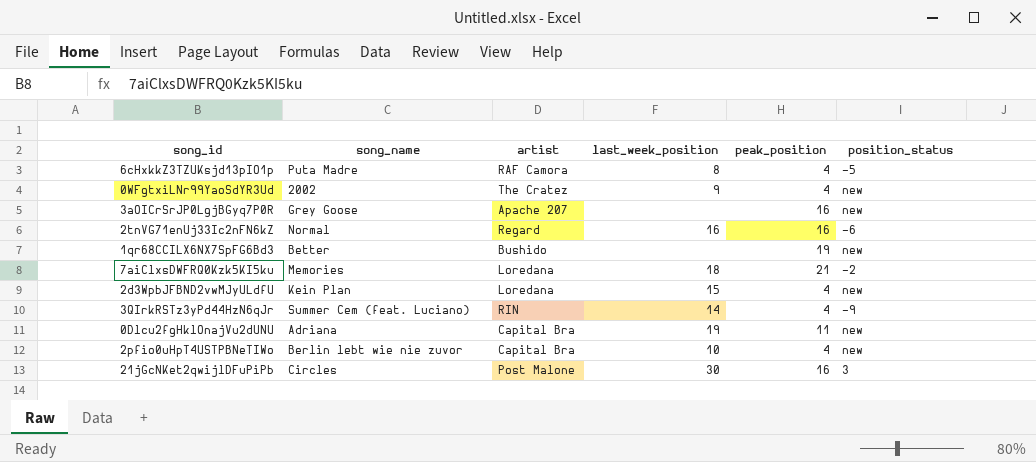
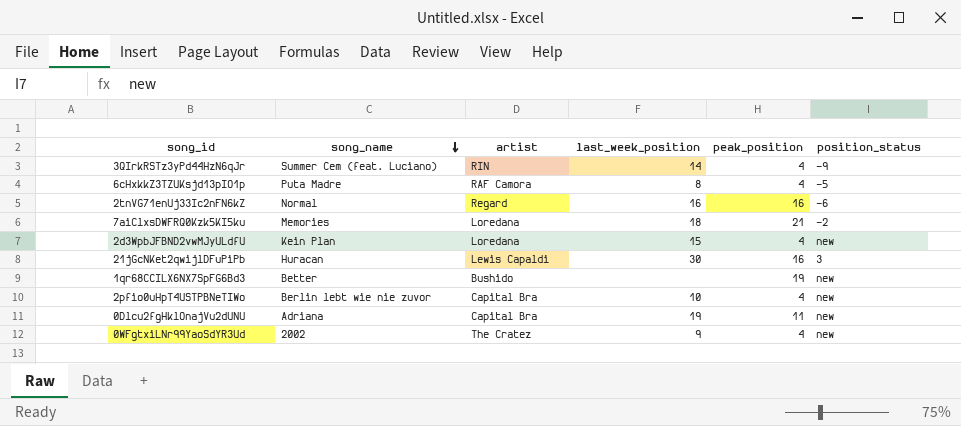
row order: none -> song_name descending
row 3aOICrSrJP0LgjBGyq7P0R: Grey Goose | Apache 207 | none | 16 | new -> none
21jGcNKet2qwijlDFuPiPb | song_name: Circles -> Huracan
21jGcNKet2qwijlDFuPiPb | artist: Post Malone -> Lewis Capaldi

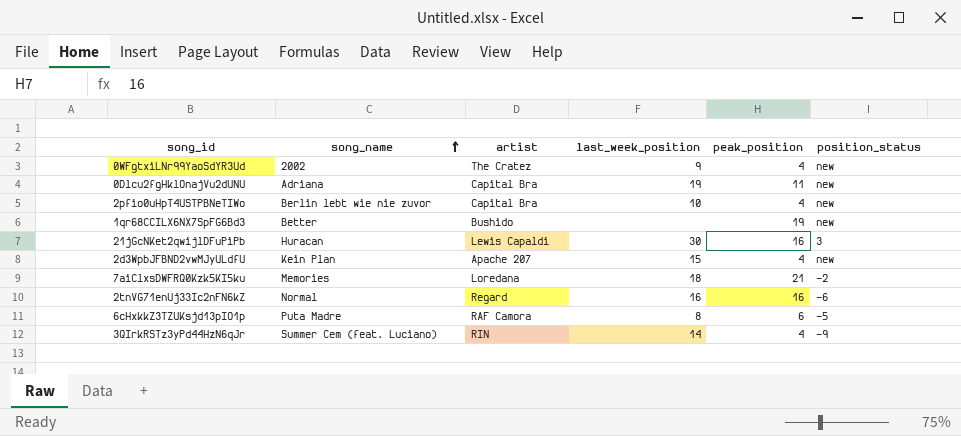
row order: song_name descending -> song_name ascending
2d3WpbJFBND2vwMJyULdfU | artist: Loredana -> Apache 207
6cHxkkZ3TZUKsjd13pIO1p | peak_position: 4 -> 6

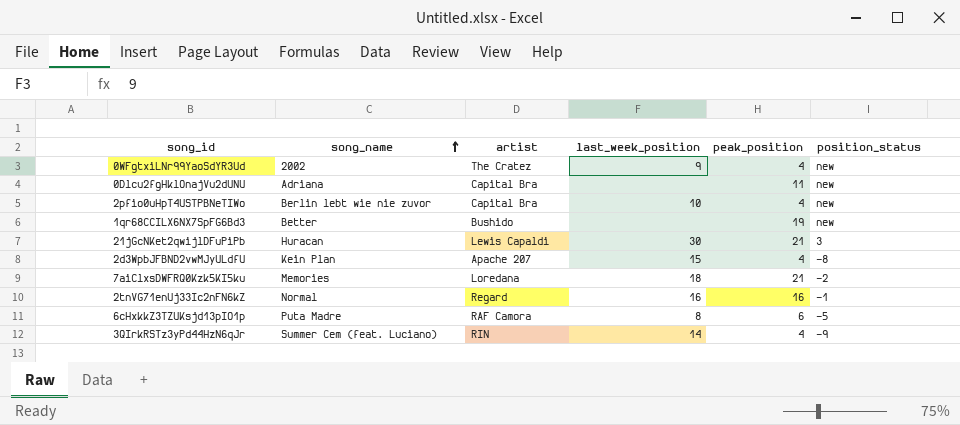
0Dlcu2fgHklOnajVu2dUNU | last_week_position: 19 -> none
21jGcNKet2qwijlDFuPiPb | peak_position: 16 -> 21
2d3WpbJFBND2vwMJyULdfU | position_status: new -> -8
2tnVG71enUj33Ic2nFN6kZ | position_status: -6 -> -1

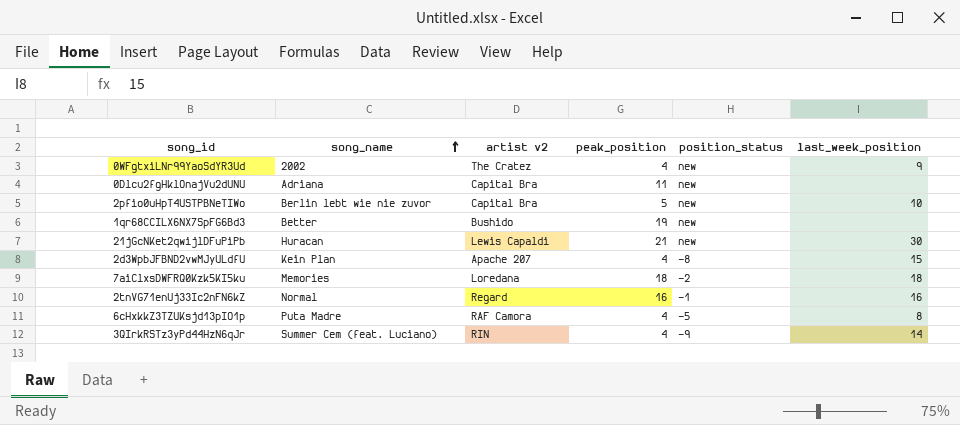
column name: artist -> artist v2
column last_week_position | position: 4 -> 6
2pfio0uHpT4USTPBNeTIWo | peak_position: 4 -> 5
21jGcNKet2qwijlDFuPiPb | position_status: 3 -> new
7aiClxsDWFRQ0Kzk5KI5ku | peak_position: 21 -> 18
6cHxkkZ3TZUKsjd13pIO1p | peak_position: 6 -> 4

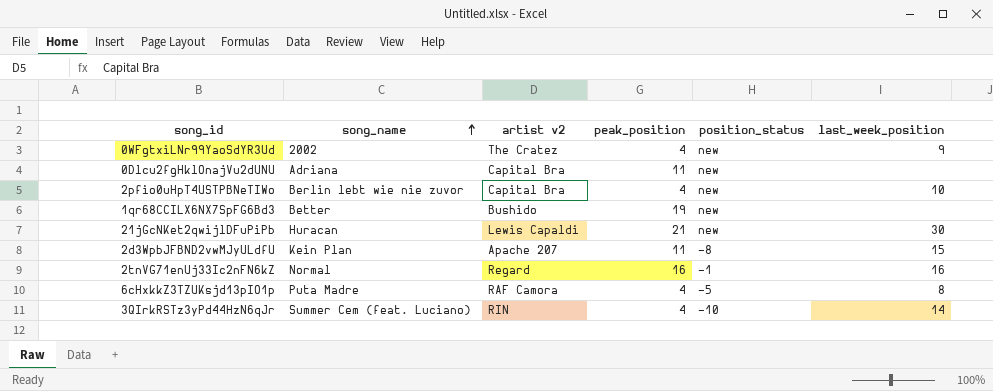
row 7aiClxsDWFRQ0Kzk5KI5ku: Memories | Loredana | 18 | -2 | 18 -> none
2pfio0uHpT4USTPBNeTIWo | peak_position: 5 -> 4
2d3WpbJFBND2vwMJyULdfU | peak_position: 4 -> 11
3QIrkRSTz3yPd44HzN6qJr | position_status: -9 -> -10

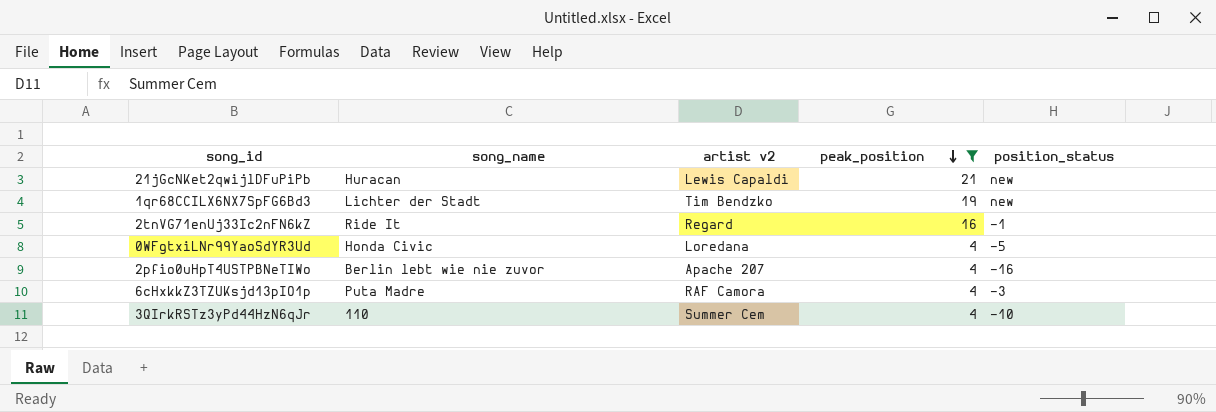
filter: none -> peak_position != 11
row order: song_name ascending -> peak_position descending
column last_week_position | position: 6 -> none
1qr68CCILX6NX7SpFG6Bd3 | song_name: Better -> Lichter der Stadt
1qr68CCILX6NX7SpFG6Bd3 | artist v2: Bushido -> Tim Bendzko
2tnVG71enUj33Ic2nFN6kZ | song_name: Normal -> Ride It
0WFgtxiLNr99YaoSdYR3Ud | song_name: 2002 -> Honda Civic
0WFgtxiLNr99YaoSdYR3Ud | artist v2: The Cratez -> Loredana
0WFgtxiLNr99YaoSdYR3Ud | position_status: new -> -5
2pfio0uHpT4USTPBNeTIWo | artist v2: Capital Bra -> Apache 207
2pfio0uHpT4USTPBNeTIWo | position_status: new -> -16
6cHxkkZ3TZUKsjd13pIO1p | position_status: -5 -> -3
3QIrkRSTz3yPd44HzN6qJr | song_name: Summer Cem (feat. Luciano) -> 110
3QIrkRSTz3yPd44HzN6qJr | artist v2: RIN -> Summer Cem

